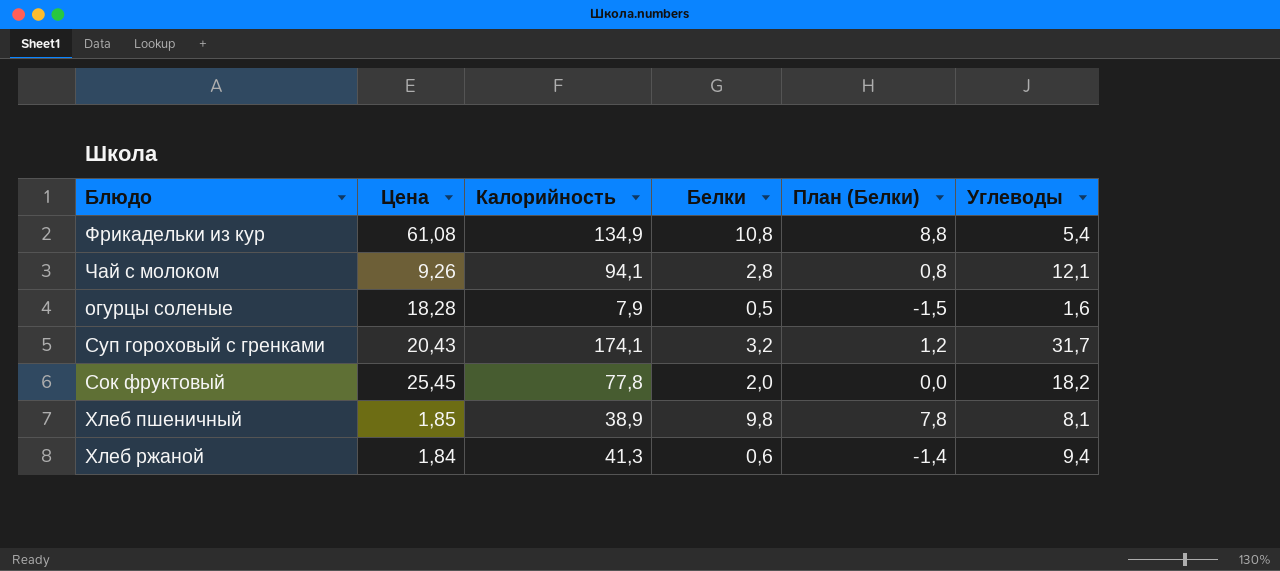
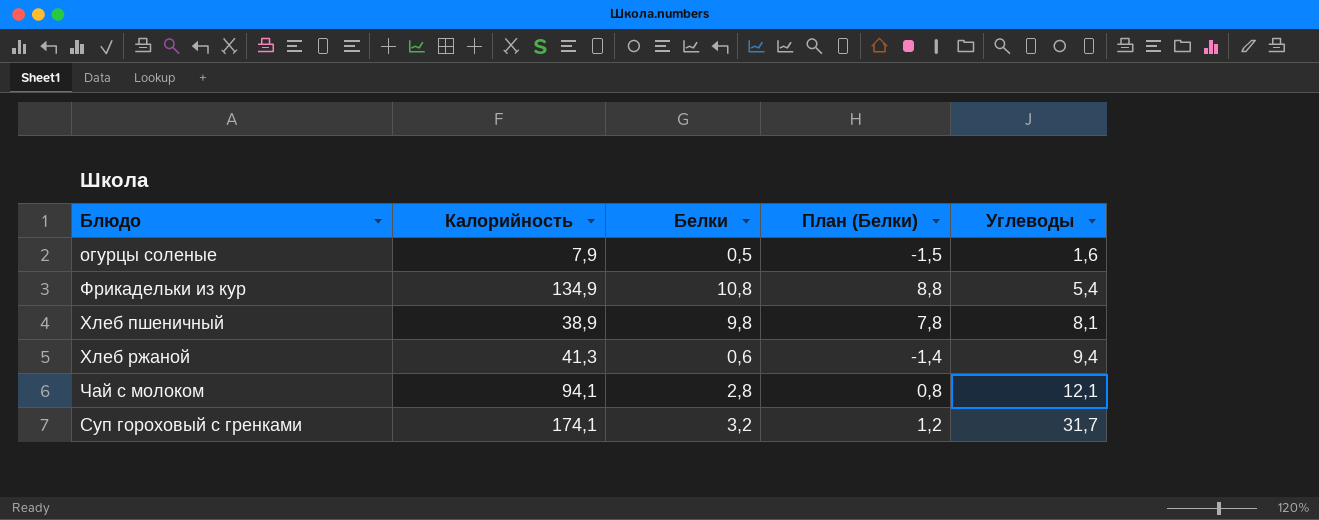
row order: none -> Углеводы ascending
column Цена | position: 2 -> none
row Сок фруктовый: 25,45 | 77,8 | 2,0 | 0,0 | 18,2 -> none

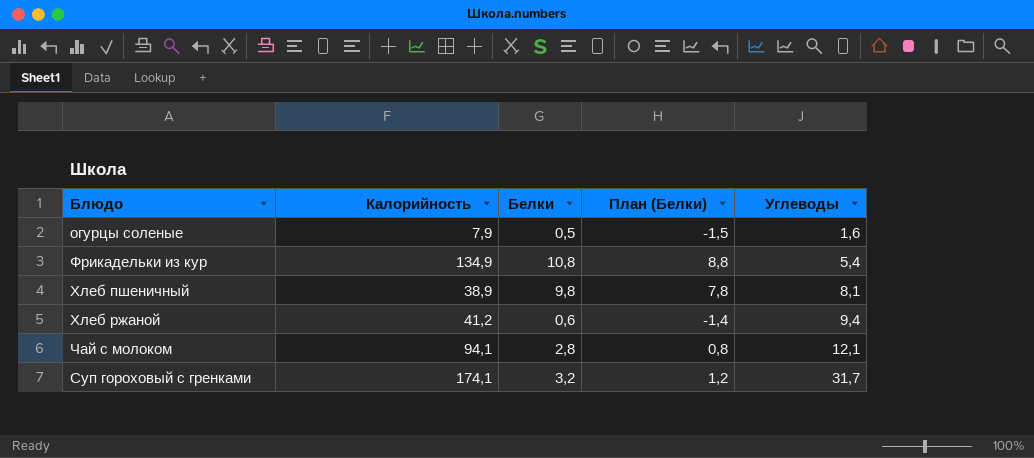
Хлеб ржаной | Калорийность: 41,3 -> 41,2

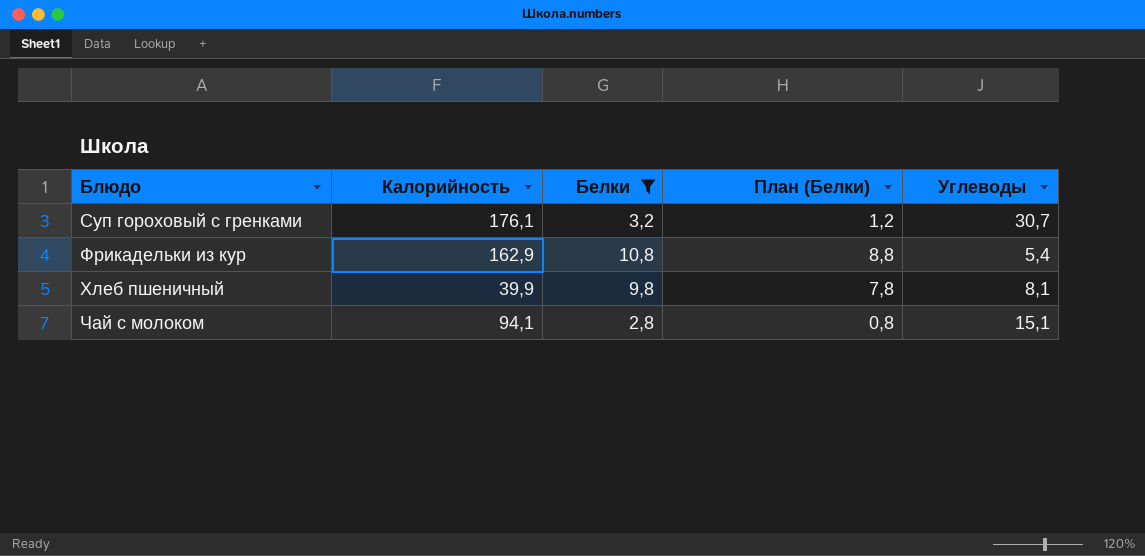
filter: none -> Белки >= 2,8
row order: Углеводы ascending -> Блюдо ascending
Суп гороховый с гренками | Калорийность: 174,1 -> 176,1
Суп гороховый с гренками | Углеводы: 31,7 -> 30,7
Фрикадельки из кур | Калорийность: 134,9 -> 162,9
Хлеб пшеничный | Калорийность: 38,9 -> 39,9
Чай с молоком | Углеводы: 12,1 -> 15,1

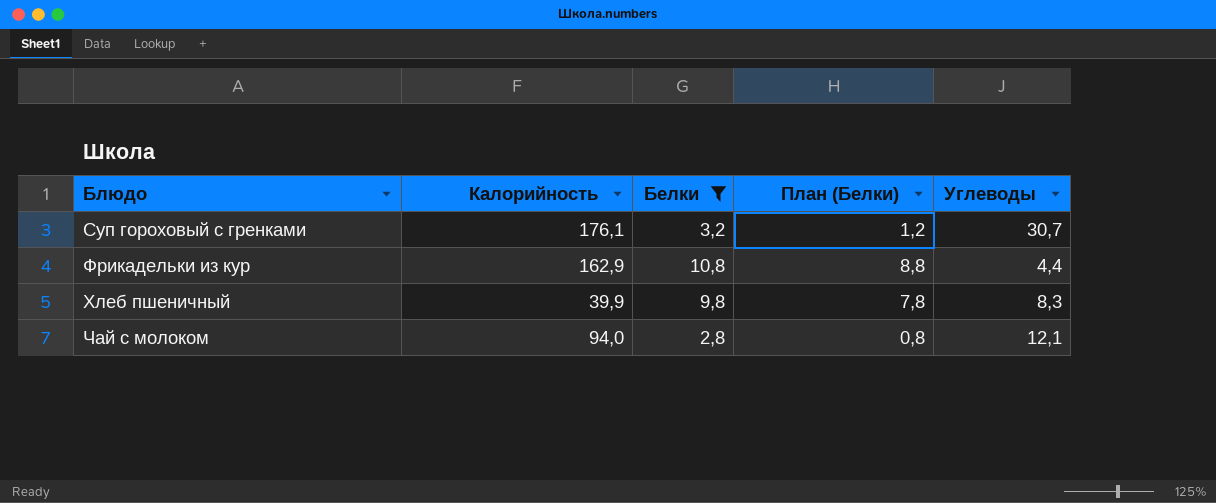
Фрикадельки из кур | Углеводы: 5,4 -> 4,4
Хлеб пшеничный | Углеводы: 8,1 -> 8,3
Чай с молоком | Калорийность: 94,1 -> 94,0
Чай с молоком | Углеводы: 15,1 -> 12,1

